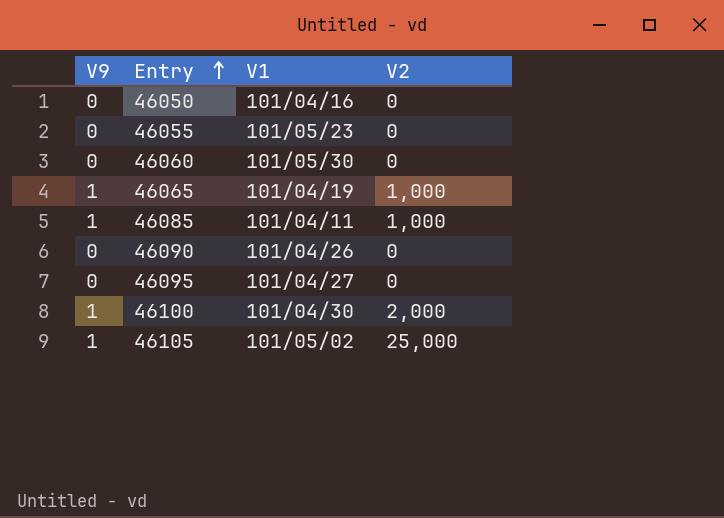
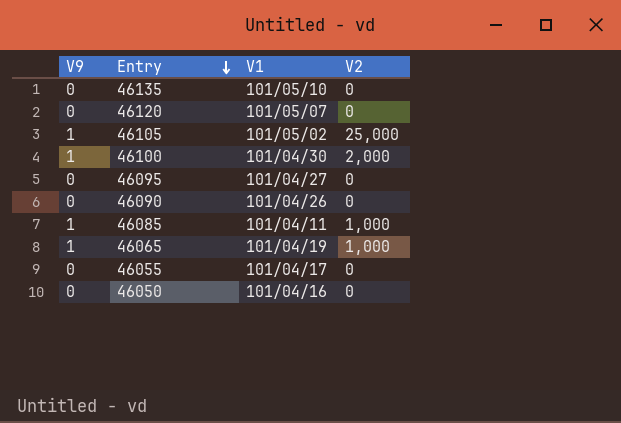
row order: Entry ascending -> Entry descending
row 46060: 0 | 101/05/30 | 0 -> none
row 46135: none -> 0 | 101/05/10 | 0
row 46120: none -> 0 | 101/05/07 | 0
46055 | V1: 101/05/23 -> 101/04/17

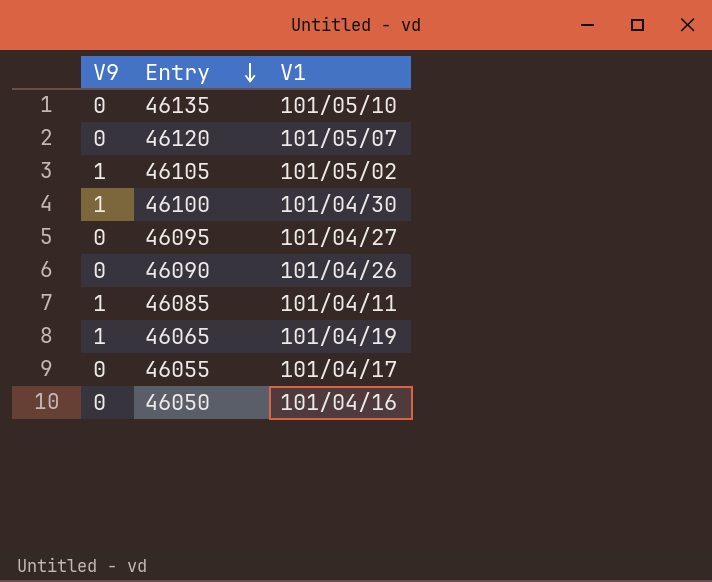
column V2 | position: 4 -> none

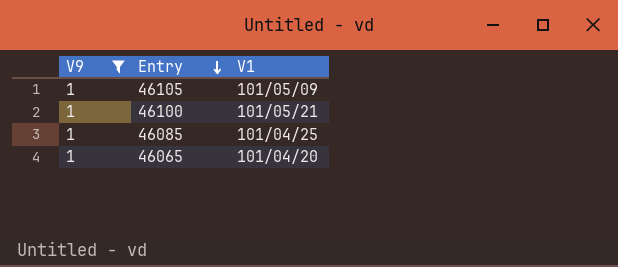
filter: none -> V9 = 1
46105 | V1: 101/05/02 -> 101/05/09
46100 | V1: 101/04/30 -> 101/05/21
46085 | V1: 101/04/11 -> 101/04/25
46065 | V1: 101/04/19 -> 101/04/20

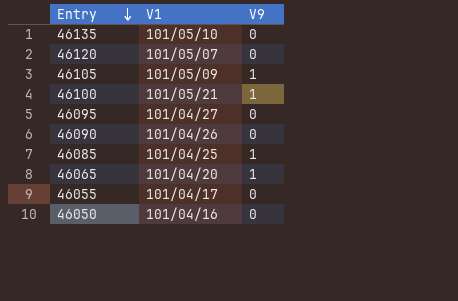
filter: V9 = 1 -> none
column V9 | position: 1 -> 3

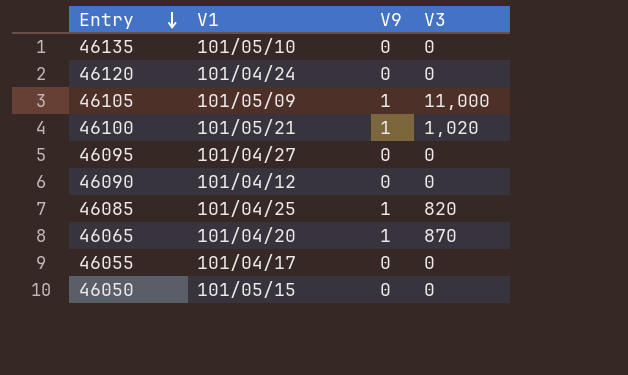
column V3 | position: none -> 4
46120 | V1: 101/05/07 -> 101/04/24
46090 | V1: 101/04/26 -> 101/04/12
46050 | V1: 101/04/16 -> 101/05/15

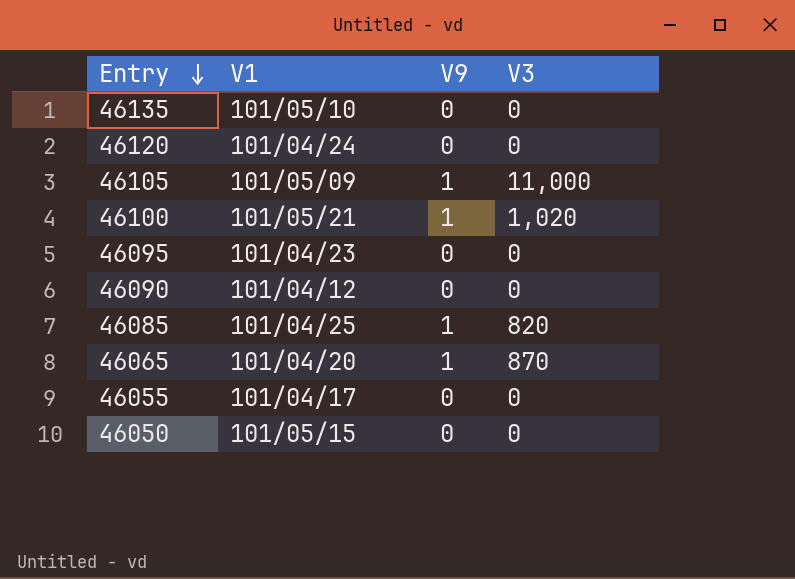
46095 | V1: 101/04/27 -> 101/04/23

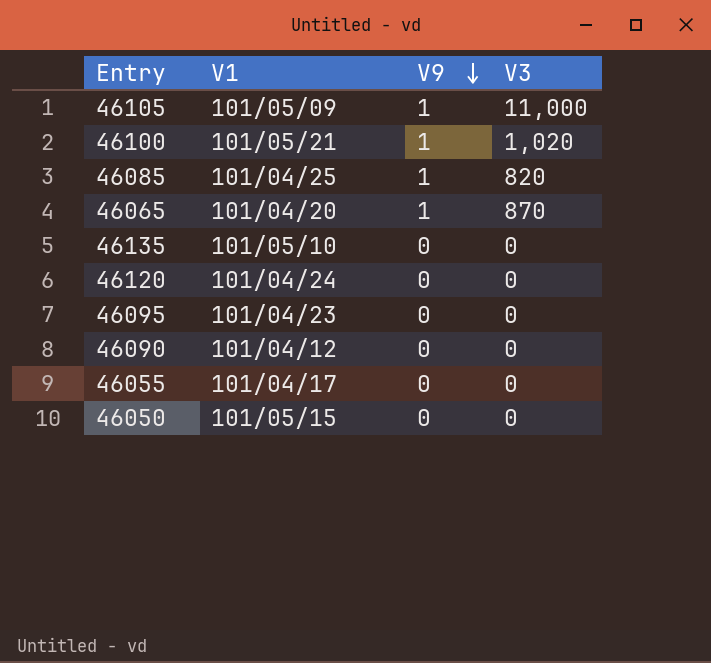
row order: Entry descending -> V9 descending

